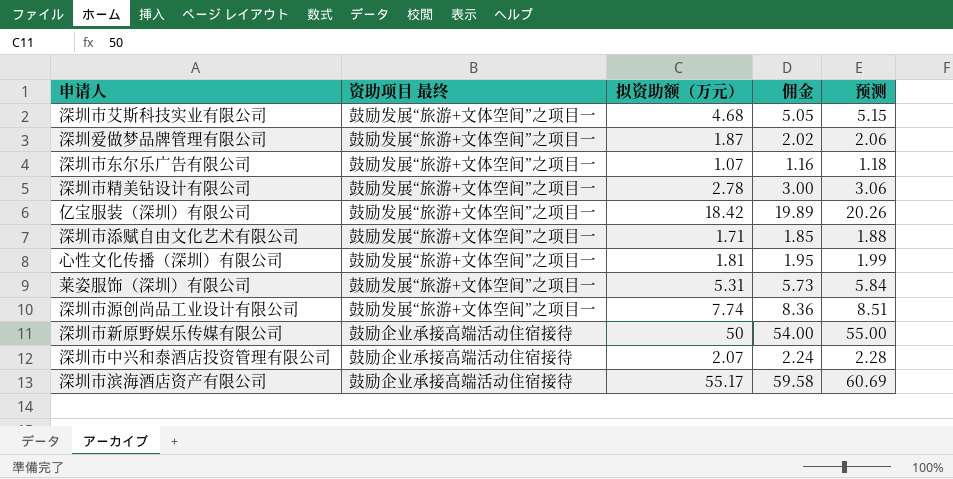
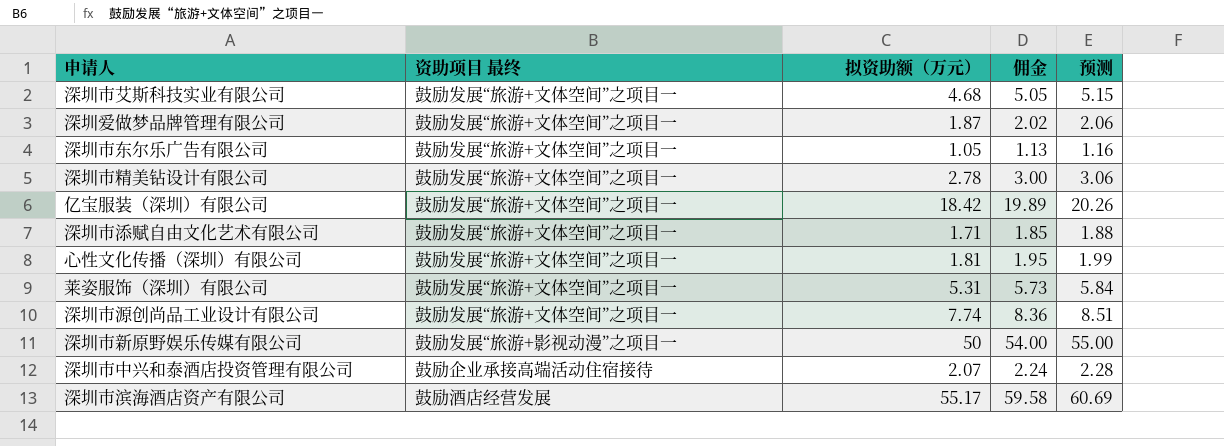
深圳市东尔乐广告有限公司 | 拟资助额（万元）: 1.07 -> 1.05
深圳市东尔乐广告有限公司 | 佣金: 1.16 -> 1.13
深圳市东尔乐广告有限公司 | 预测: 1.18 -> 1.16
深圳市新原野娱乐传媒有限公司 | 资助项目 最终: 鼓励企业承接高端活动住宿接待 -> 鼓励发展“旅游+影视动漫”之项目一
深圳市滨海酒店资产有限公司 | 资助项目 最终: 鼓励企业承接高端活动住宿接待 -> 鼓励酒店经营发展

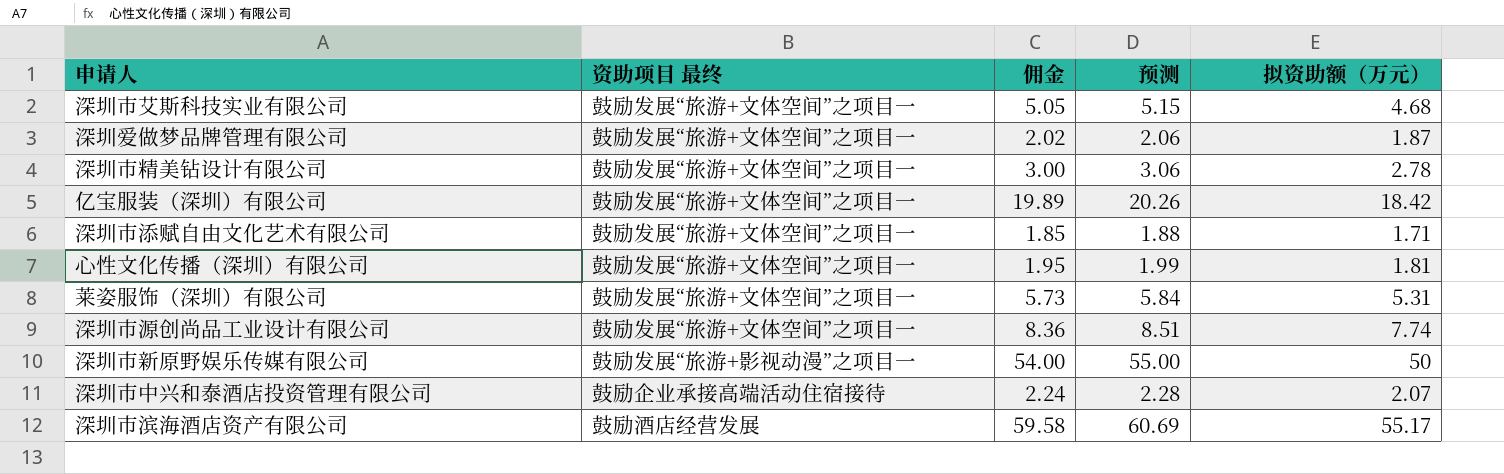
column 拟资助额（万元） | position: 3 -> 5
row 深圳市东尔乐广告有限公司: 鼓励发展“旅游+文体空间”之项目一 | 1.05 | 1.13 | 1.16 -> none

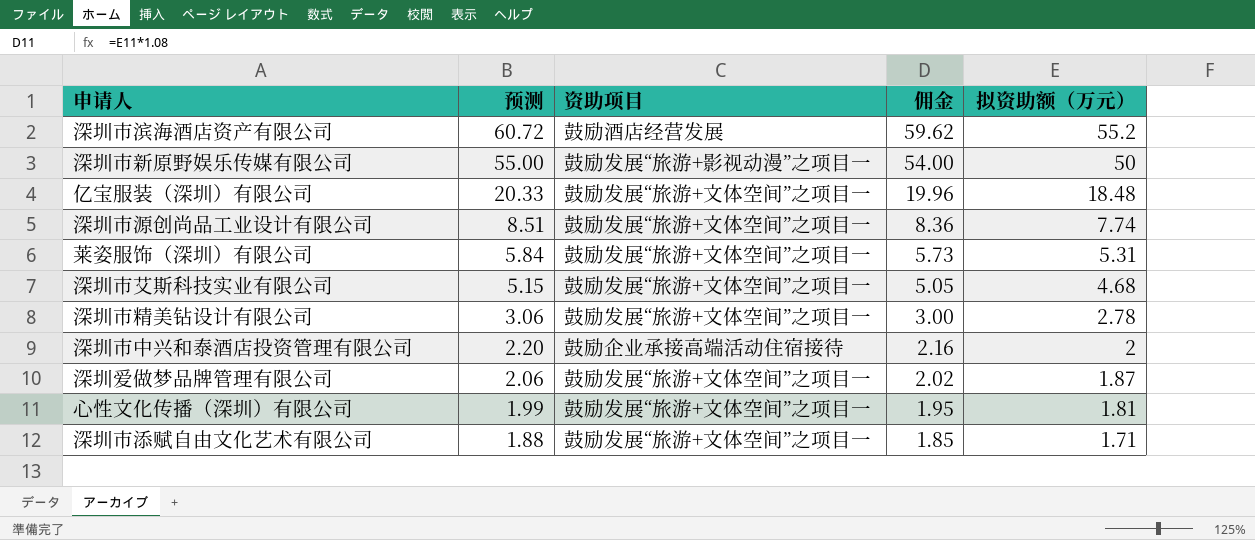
row order: none -> 预测 descending
column 预测 | position: 4 -> 2
column name: 资助项目 最终 -> 资助项目
深圳市滨海酒店资产有限公司 | 预测: 60.69 -> 60.72
深圳市滨海酒店资产有限公司 | 佣金: 59.58 -> 59.62
深圳市滨海酒店资产有限公司 | 拟资助额（万元）: 55.17 -> 55.2
亿宝服装（深圳）有限公司 | 预测: 20.26 -> 20.33
亿宝服装（深圳）有限公司 | 佣金: 19.89 -> 19.96
亿宝服装（深圳）有限公司 | 拟资助额（万元）: 18.42 -> 18.48
深圳市中兴和泰酒店投资管理有限公司 | 预测: 2.28 -> 2.20
深圳市中兴和泰酒店投资管理有限公司 | 佣金: 2.24 -> 2.16
深圳市中兴和泰酒店投资管理有限公司 | 拟资助额（万元）: 2.07 -> 2

